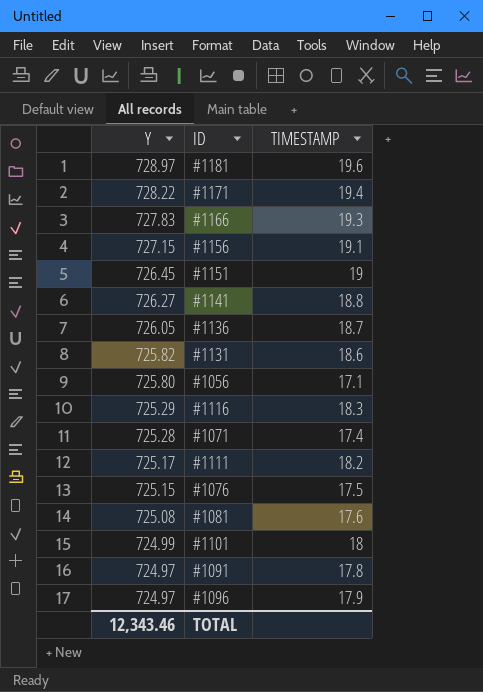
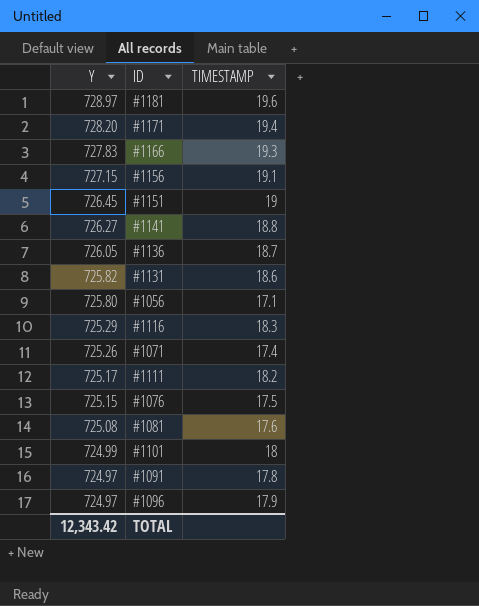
#1171 | Y: 728.22 -> 728.20
#1071 | Y: 725.28 -> 725.26
TOTAL | Y: 12,343.46 -> 12,343.42

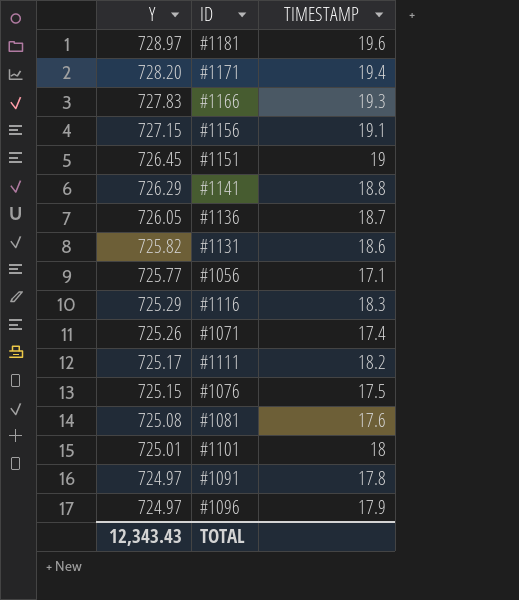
#1141 | Y: 726.27 -> 726.29
#1056 | Y: 725.80 -> 725.77
#1101 | Y: 724.99 -> 725.01
TOTAL | Y: 12,343.42 -> 12,343.43

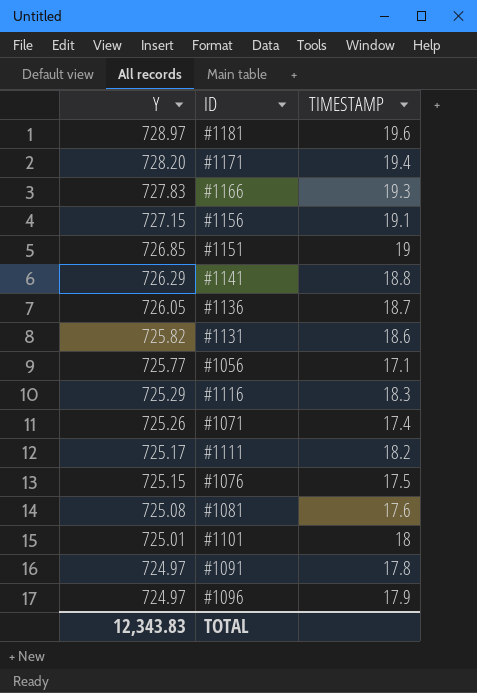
#1151 | Y: 726.45 -> 726.85
TOTAL | Y: 12,343.43 -> 12,343.83

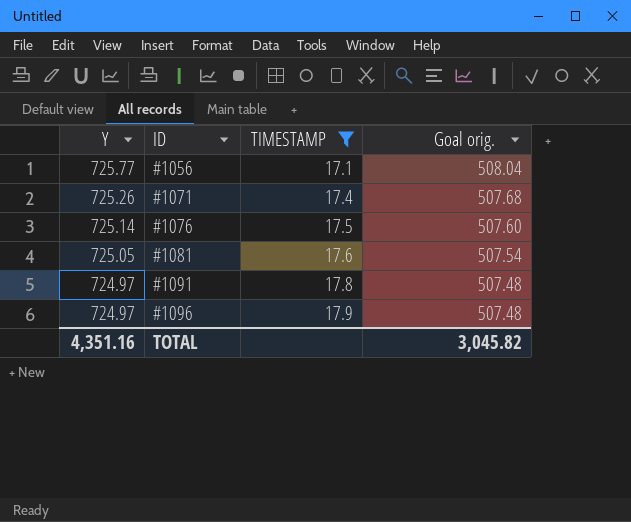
filter: none -> TIMESTAMP <= 17.9
column Goal orig. | formula: none -> [Y] * 0.7
#1076 | Y: 725.15 -> 725.14
#1081 | Y: 725.08 -> 725.05
TOTAL | Y: 12,343.83 -> 4,351.16

